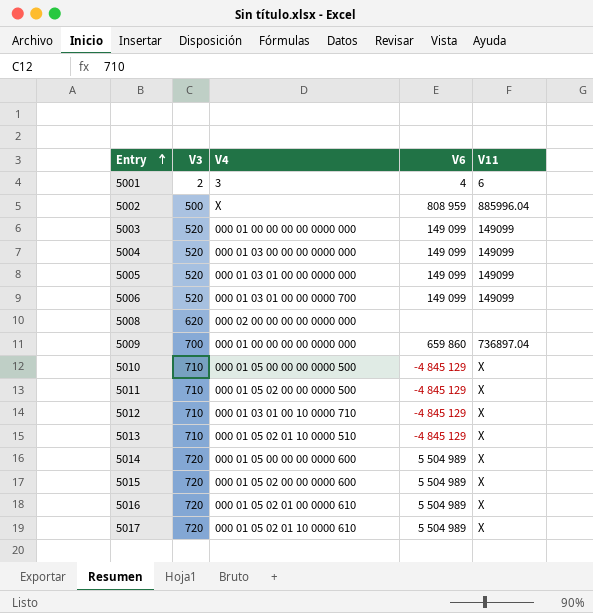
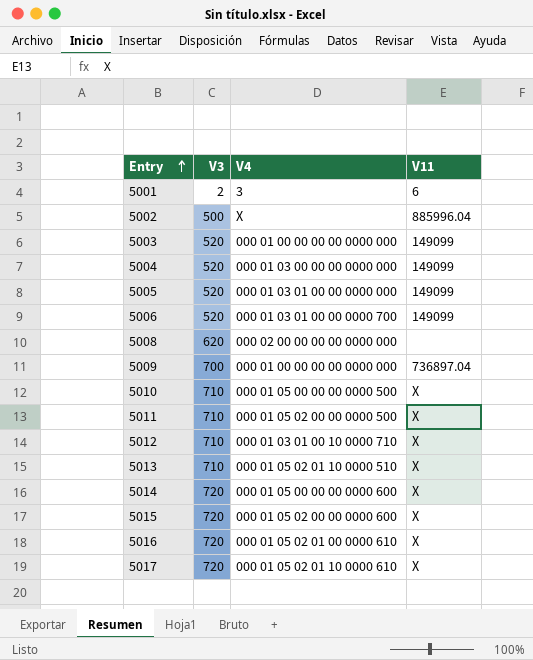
column V6 | position: 4 -> none

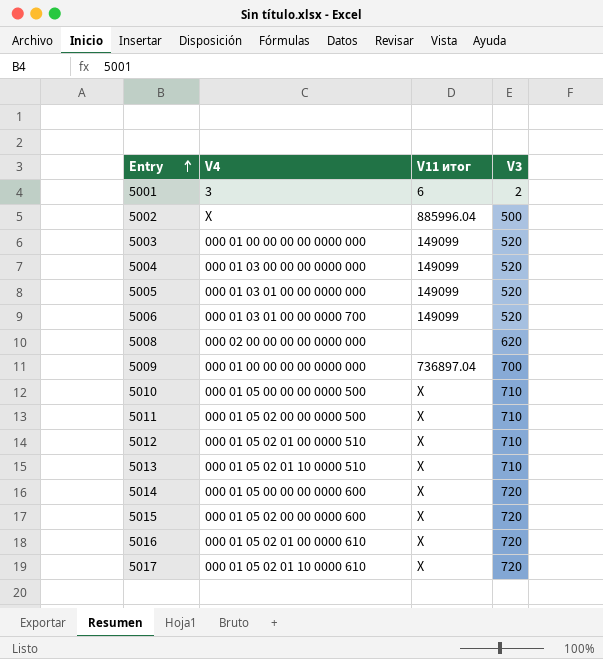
column name: V11 -> V11 итог
column V3 | position: 2 -> 4
5012 | V4: 000 01 03 01 00 10 0000 710 -> 000 01 05 02 01 00 0000 510

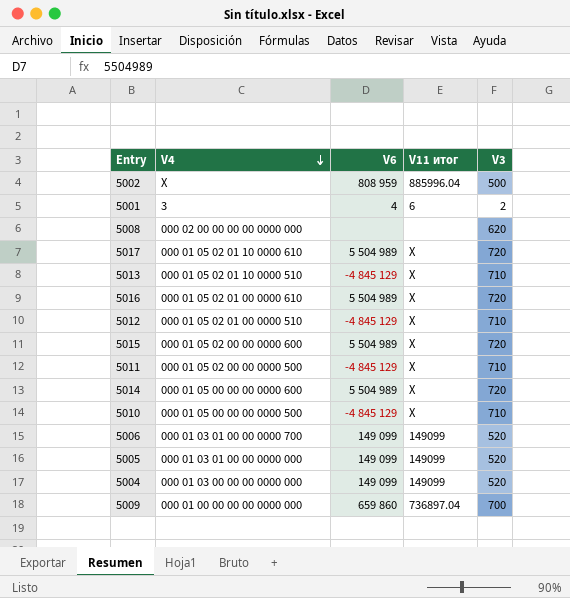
row order: Entry ascending -> V4 descending
column V6 | position: none -> 3
row 5003: 000 01 00 00 00 00 0000 000 | 149099 | 520 -> none

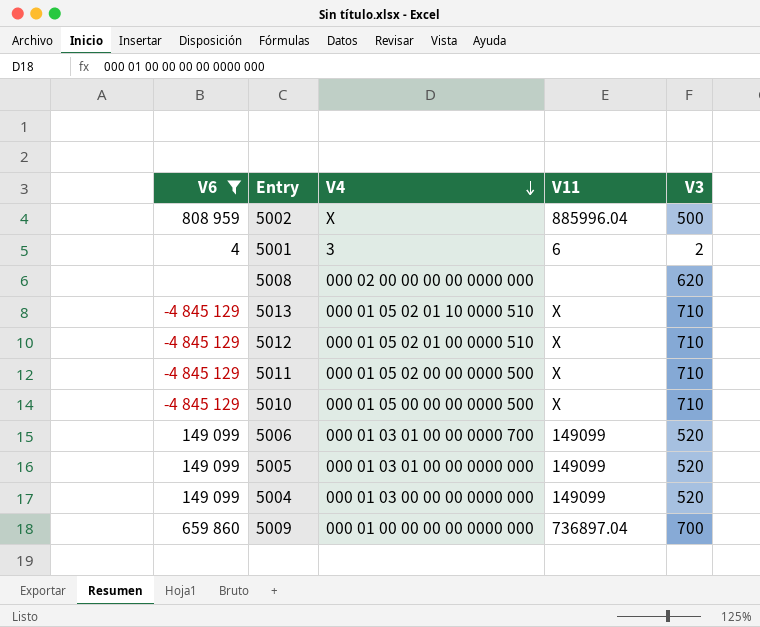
filter: none -> V6 != 5 504 989
column V6 | position: 3 -> 1
column name: V11 итог -> V11

